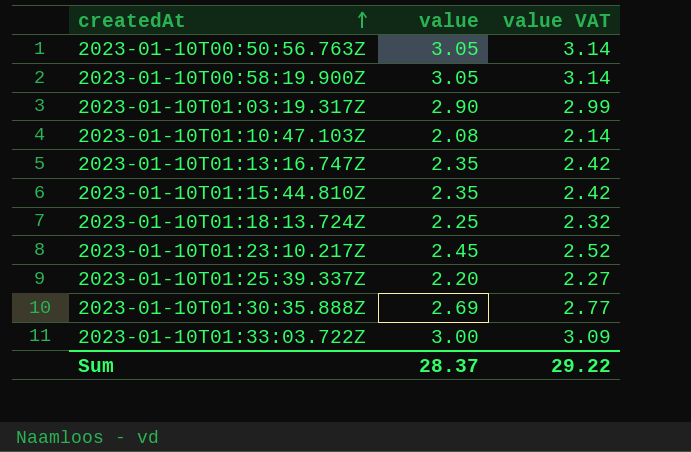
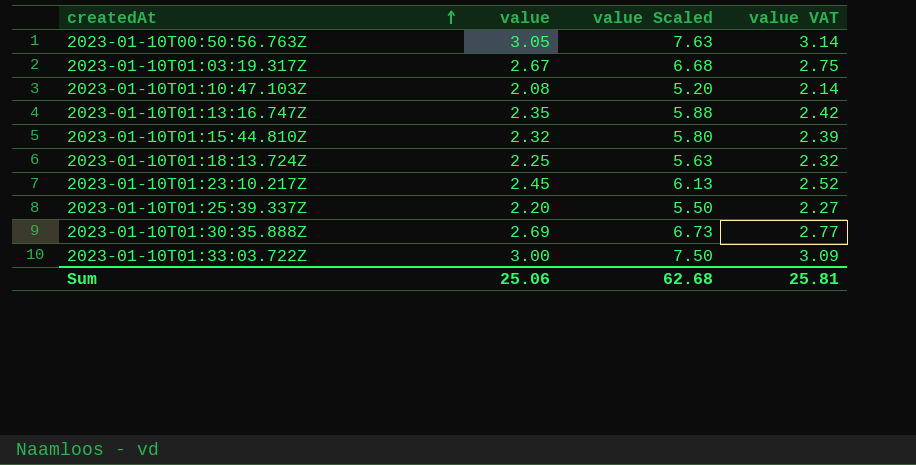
column value Scaled | formula: none -> [value] * 2.5
row 2023-01-10T00:58:19.900Z: 3.05 | 3.14 -> none
2023-01-10T01:03:19.317Z | value: 2.90 -> 2.67
2023-01-10T01:03:19.317Z | value VAT: 2.99 -> 2.75
2023-01-10T01:15:44.810Z | value: 2.35 -> 2.32
2023-01-10T01:15:44.810Z | value VAT: 2.42 -> 2.39
Sum | value: 28.37 -> 25.06
Sum | value VAT: 29.22 -> 25.81

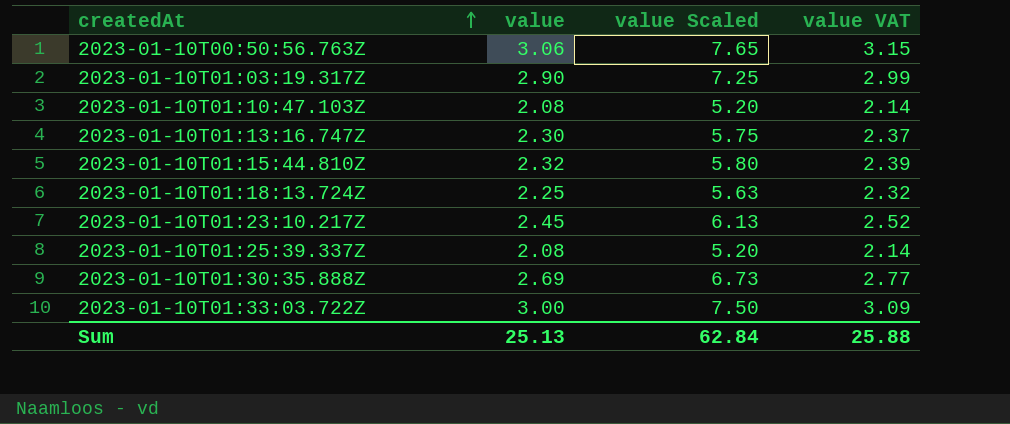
2023-01-10T00:50:56.763Z | value: 3.05 -> 3.06
2023-01-10T00:50:56.763Z | value Scaled: 7.63 -> 7.65
2023-01-10T00:50:56.763Z | value VAT: 3.14 -> 3.15
2023-01-10T01:03:19.317Z | value: 2.67 -> 2.90
2023-01-10T01:03:19.317Z | value Scaled: 6.68 -> 7.25
2023-01-10T01:03:19.317Z | value VAT: 2.75 -> 2.99
2023-01-10T01:13:16.747Z | value: 2.35 -> 2.30
2023-01-10T01:13:16.747Z | value Scaled: 5.88 -> 5.75
2023-01-10T01:13:16.747Z | value VAT: 2.42 -> 2.37
2023-01-10T01:25:39.337Z | value: 2.20 -> 2.08
2023-01-10T01:25:39.337Z | value Scaled: 5.50 -> 5.20
2023-01-10T01:25:39.337Z | value VAT: 2.27 -> 2.14
Sum | value: 25.06 -> 25.13
Sum | value Scaled: 62.68 -> 62.84
Sum | value VAT: 25.81 -> 25.88

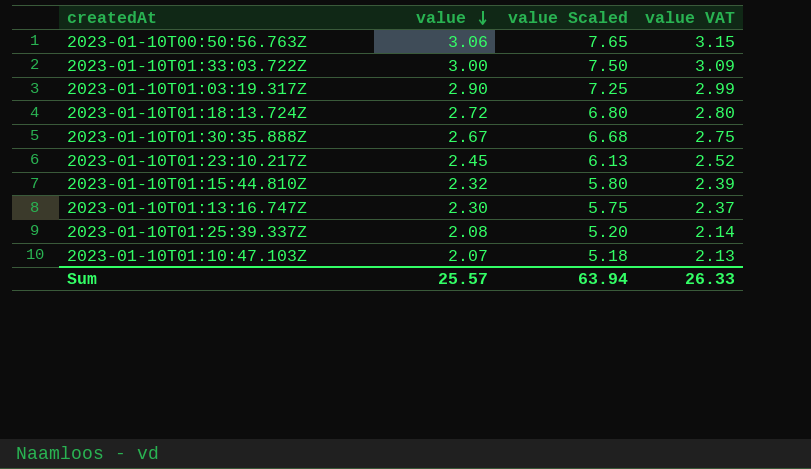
row order: createdAt ascending -> value descending
2023-01-10T01:18:13.724Z | value: 2.25 -> 2.72
2023-01-10T01:18:13.724Z | value Scaled: 5.63 -> 6.80
2023-01-10T01:18:13.724Z | value VAT: 2.32 -> 2.80
2023-01-10T01:30:35.888Z | value: 2.69 -> 2.67
2023-01-10T01:30:35.888Z | value Scaled: 6.73 -> 6.68
2023-01-10T01:30:35.888Z | value VAT: 2.77 -> 2.75
2023-01-10T01:10:47.103Z | value: 2.08 -> 2.07
2023-01-10T01:10:47.103Z | value Scaled: 5.20 -> 5.18
2023-01-10T01:10:47.103Z | value VAT: 2.14 -> 2.13
Sum | value: 25.13 -> 25.57
Sum | value Scaled: 62.84 -> 63.94
Sum | value VAT: 25.88 -> 26.33

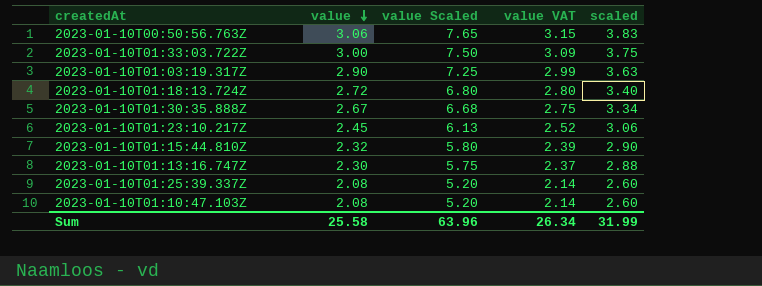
column scaled | formula: none -> [value] * 1.25
2023-01-10T01:10:47.103Z | value: 2.07 -> 2.08
2023-01-10T01:10:47.103Z | value Scaled: 5.18 -> 5.20
2023-01-10T01:10:47.103Z | value VAT: 2.13 -> 2.14
Sum | value: 25.57 -> 25.58
Sum | value Scaled: 63.94 -> 63.96
Sum | value VAT: 26.33 -> 26.34

